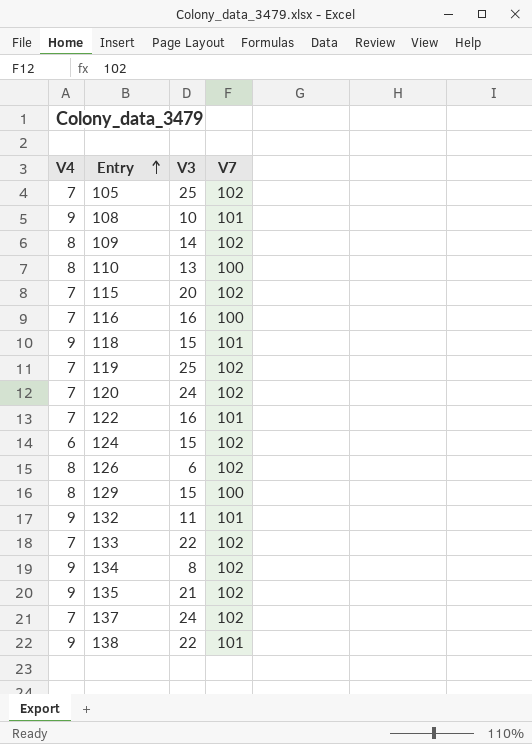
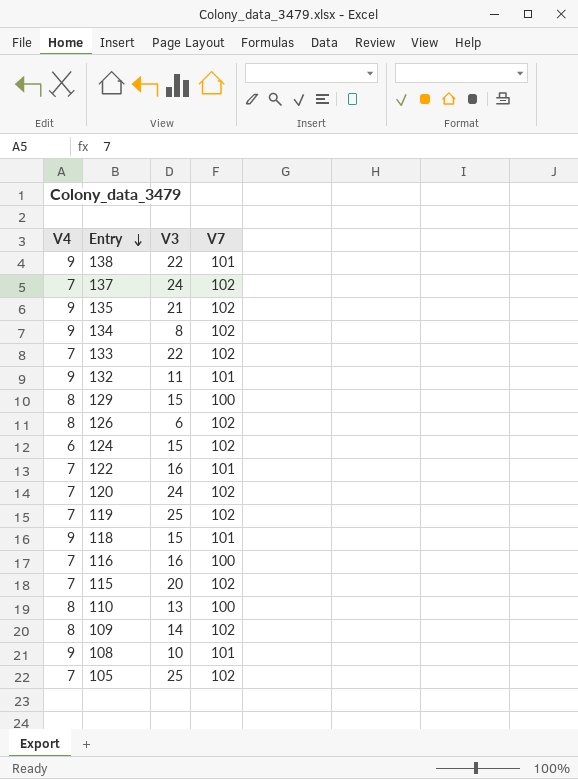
row order: Entry ascending -> Entry descending

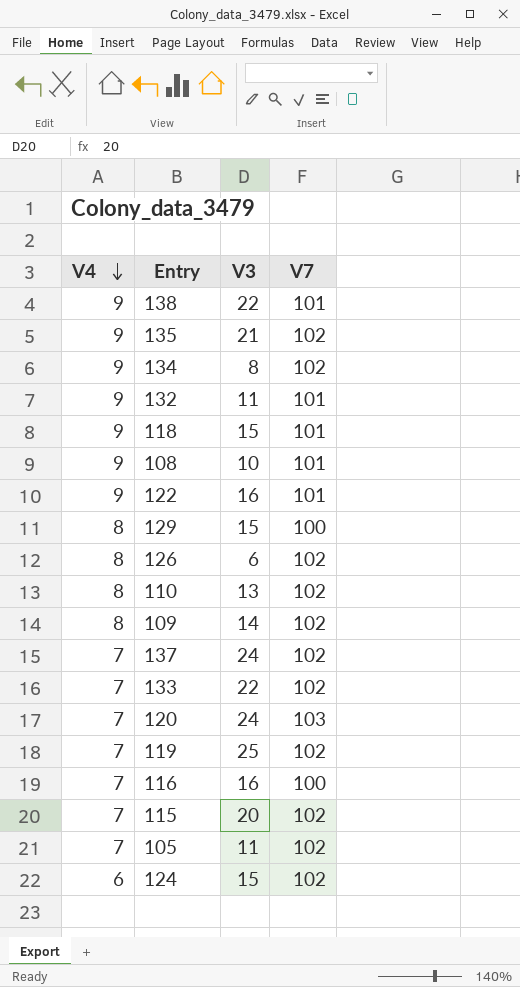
row order: Entry descending -> V4 descending
122 | V4: 7 -> 9
110 | V7: 100 -> 102
120 | V7: 102 -> 103
105 | V3: 25 -> 11

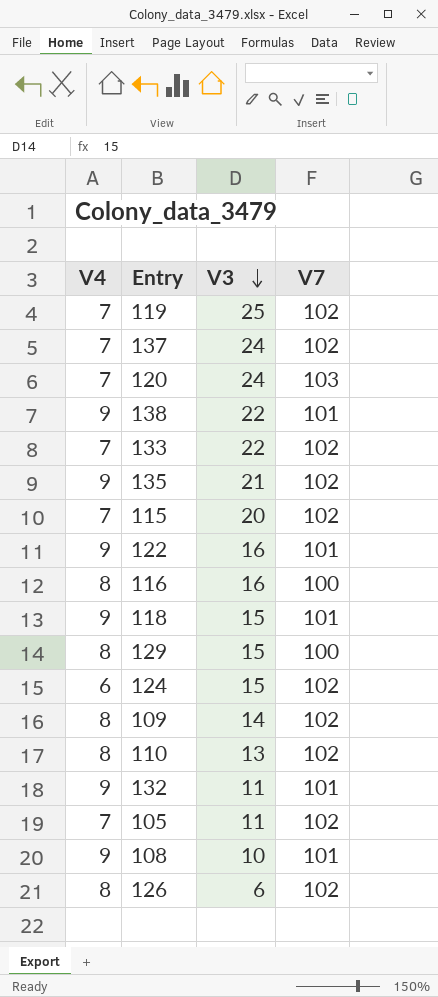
row order: V4 descending -> V3 descending
row 134: 9 | 8 | 102 -> none
116 | V4: 7 -> 8

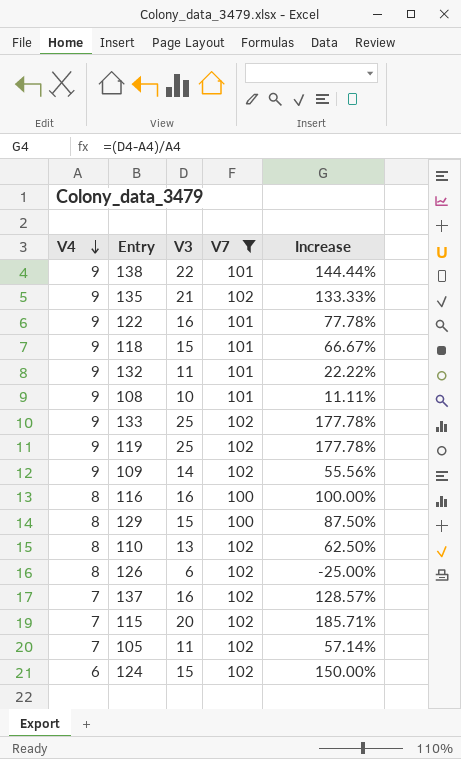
filter: none -> V7 != 103
row order: V3 descending -> V4 descending
column Increase | formula: none -> ([V3] - [V4]) / [V4]
133 | V4: 7 -> 9
133 | V3: 22 -> 25
119 | V4: 7 -> 9
109 | V4: 8 -> 9
137 | V3: 24 -> 16

